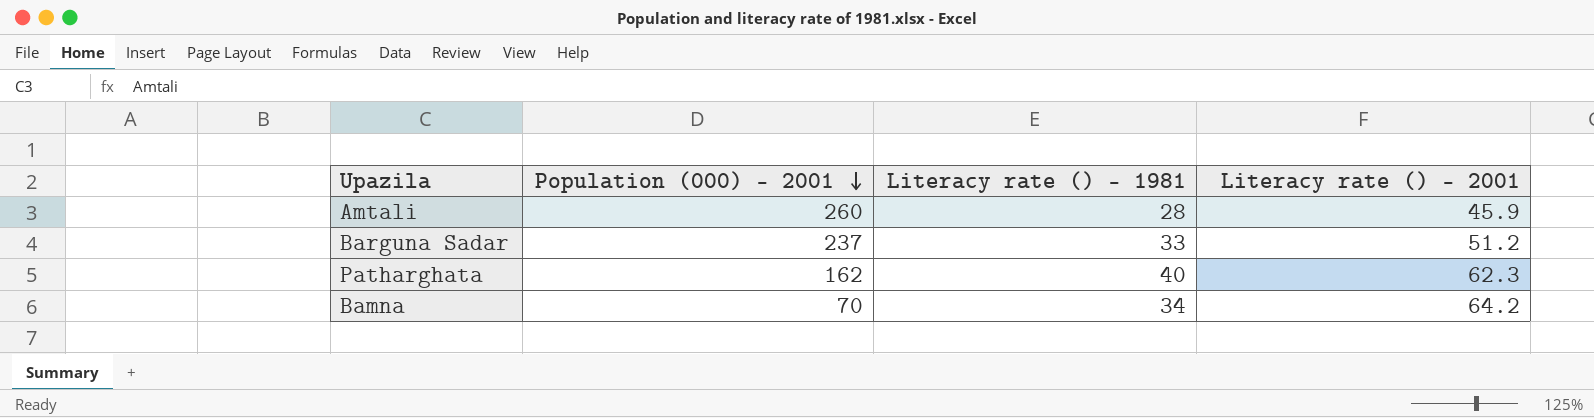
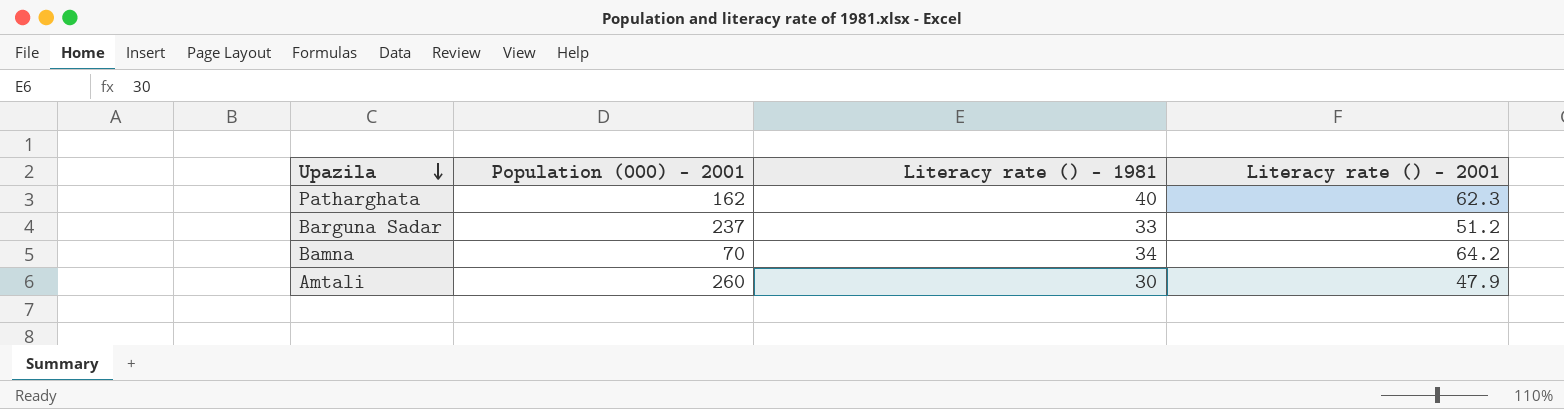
row order: Population (000) - 2001 descending -> Upazila descending
Amtali | Literacy rate () - 1981: 28 -> 30
Amtali | Literacy rate () - 2001: 45.9 -> 47.9

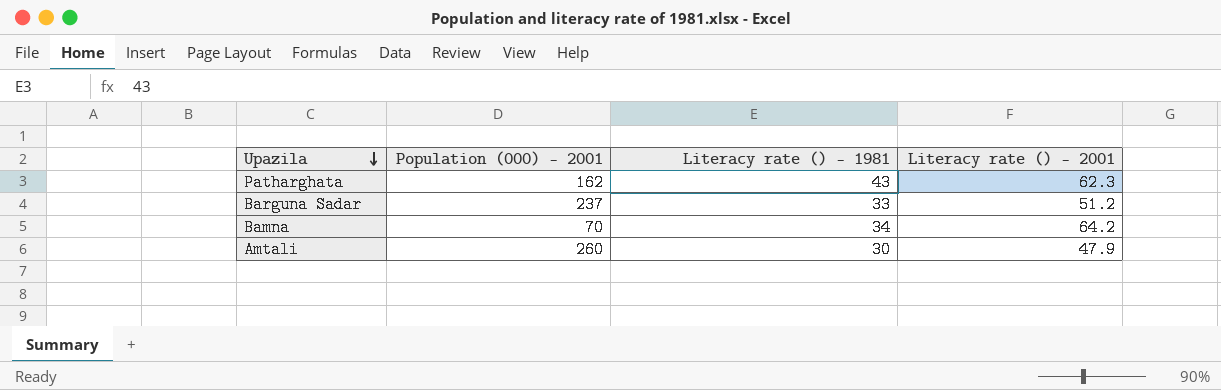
Patharghata | Literacy rate () - 1981: 40 -> 43

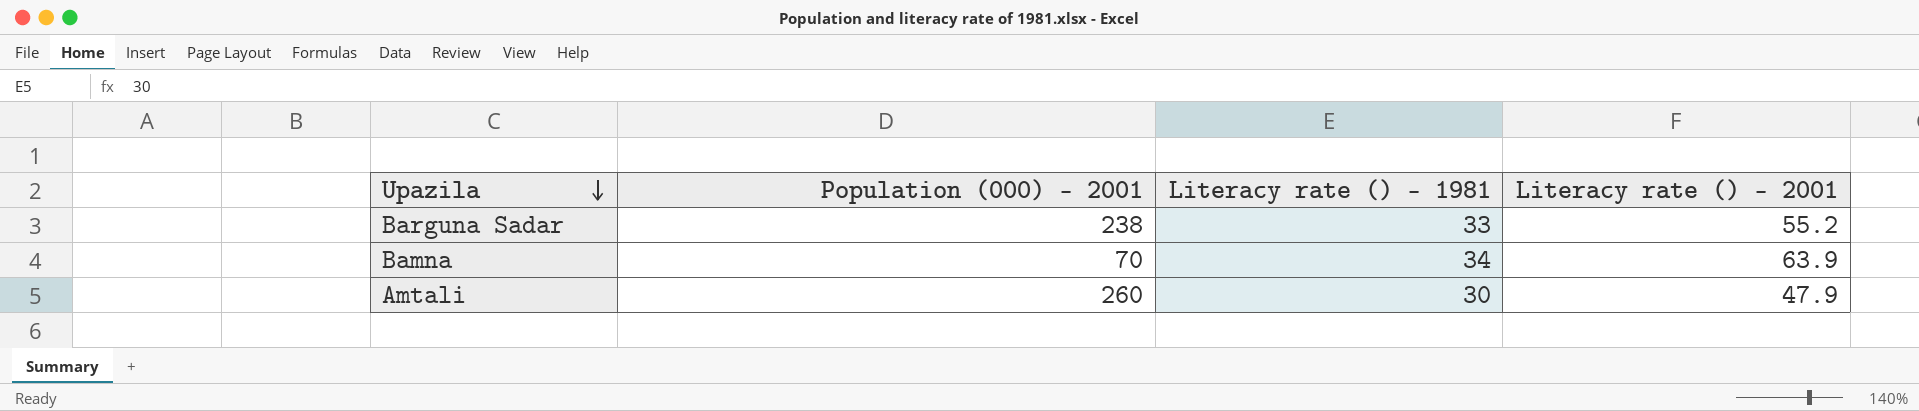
row Patharghata: 162 | 43 | 62.3 -> none
Barguna Sadar | Population (000) - 2001: 237 -> 238
Barguna Sadar | Literacy rate () - 2001: 51.2 -> 55.2
Bamna | Literacy rate () - 2001: 64.2 -> 63.9

